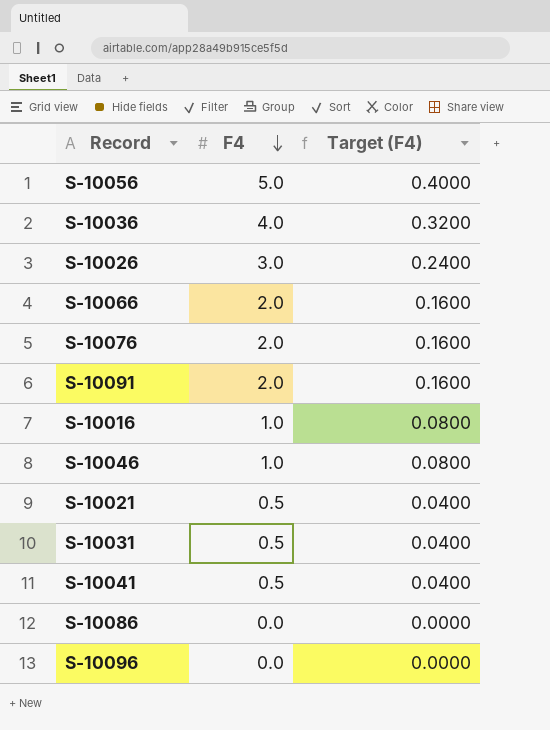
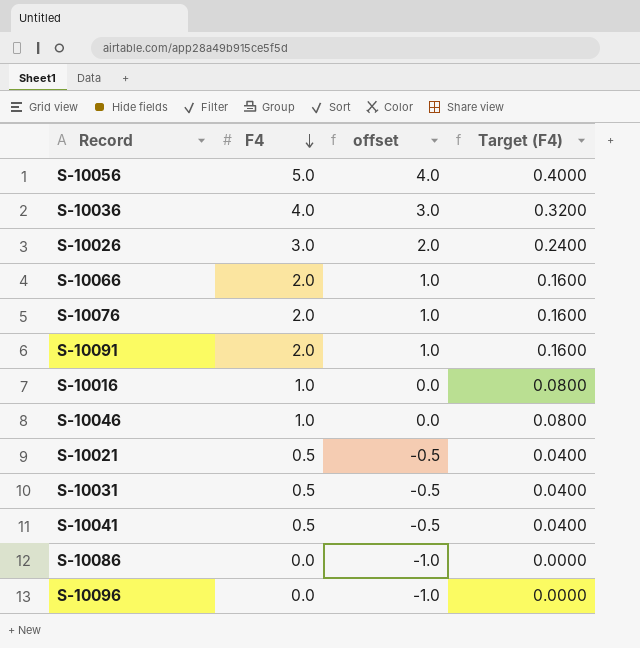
column offset | formula: none -> [F4] - 1

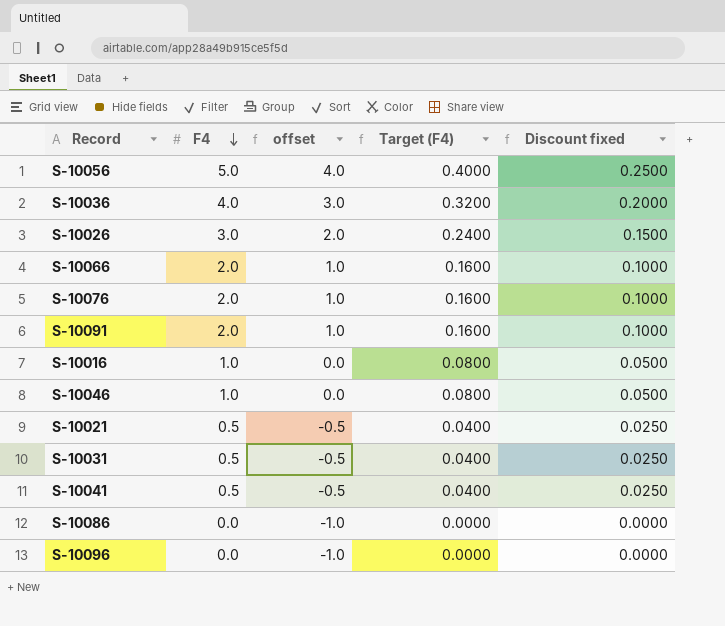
column Discount fixed | formula: none -> [F4] * 0.05

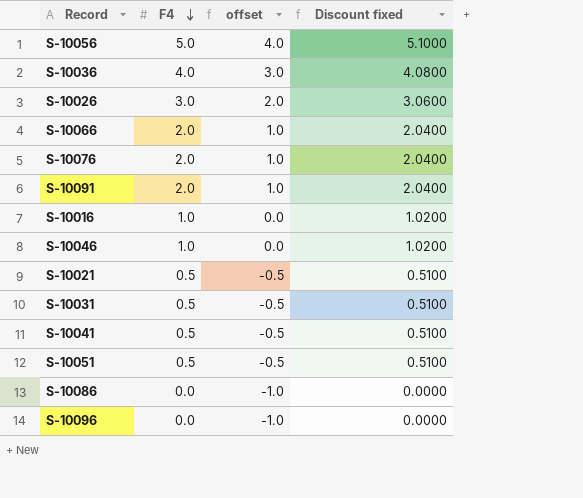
column Target (F4) | formula: [F4] * 0.08 -> none
column Discount fixed | formula: [F4] * 0.05 -> [F4] * 1.02
row S-10051: none -> 0.5 | -0.5 | 0.5100

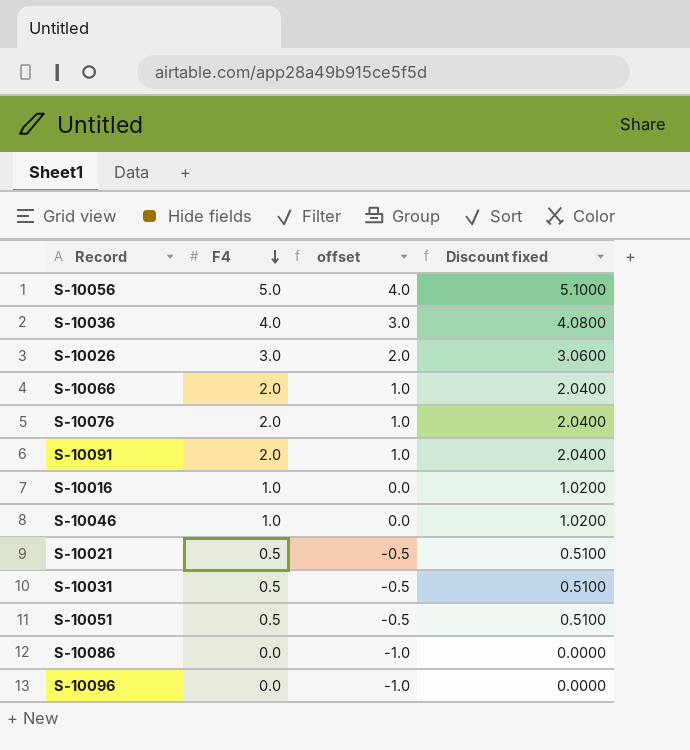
row S-10041: 0.5 | -0.5 | 0.5100 -> none

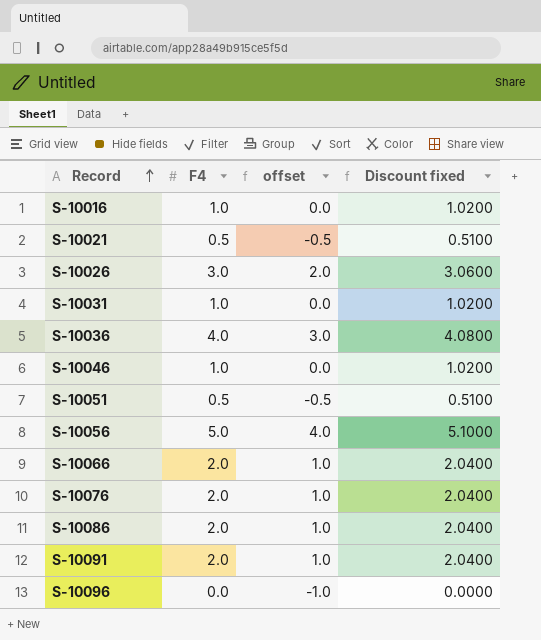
row order: F4 descending -> Record ascending
S-10031 | F4: 0.5 -> 1.0
S-10031 | offset: -0.5 -> 0.0
S-10031 | Discount fixed: 0.5100 -> 1.0200
S-10086 | F4: 0.0 -> 2.0
S-10086 | offset: -1.0 -> 1.0
S-10086 | Discount fixed: 0.0000 -> 2.0400

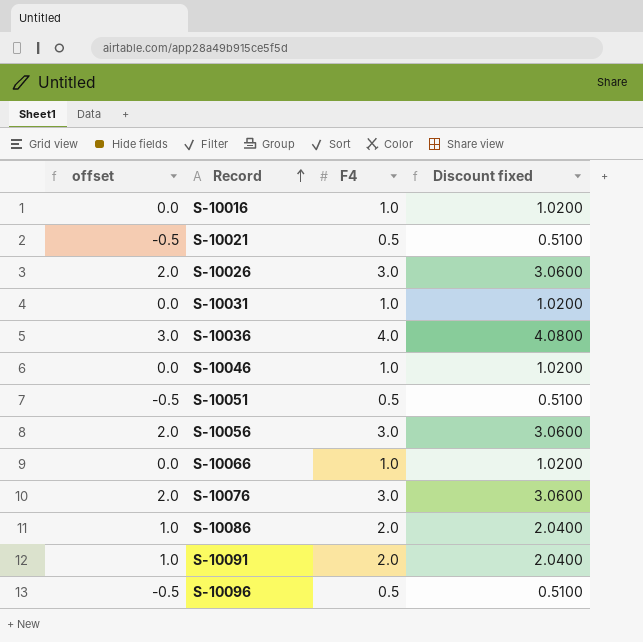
column offset | position: 3 -> 1
S-10056 | offset: 4.0 -> 2.0
S-10056 | F4: 5.0 -> 3.0
S-10056 | Discount fixed: 5.1000 -> 3.0600
S-10066 | offset: 1.0 -> 0.0
S-10066 | F4: 2.0 -> 1.0
S-10066 | Discount fixed: 2.0400 -> 1.0200
S-10076 | offset: 1.0 -> 2.0
S-10076 | F4: 2.0 -> 3.0
S-10076 | Discount fixed: 2.0400 -> 3.0600
S-10096 | offset: -1.0 -> -0.5
S-10096 | F4: 0.0 -> 0.5
S-10096 | Discount fixed: 0.0000 -> 0.5100

